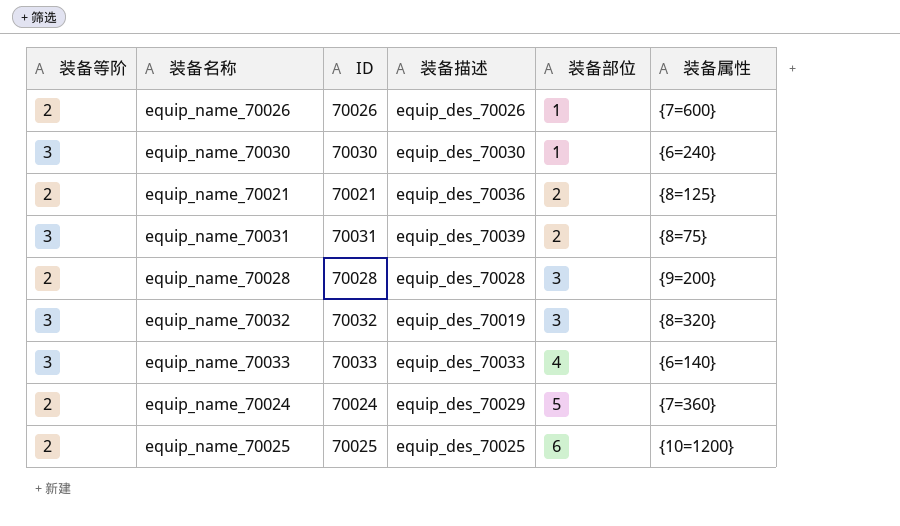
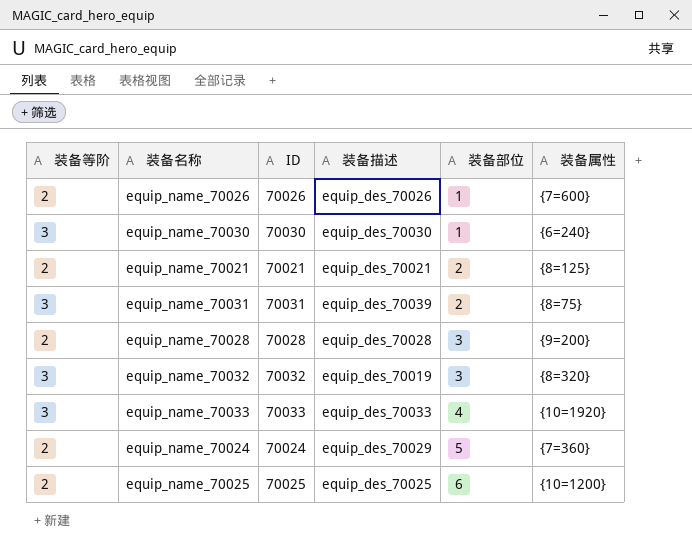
equip_name_70021 | 装备描述: equip_des_70036 -> equip_des_70021
equip_name_70033 | 装备属性: {6=140} -> {10=1920}

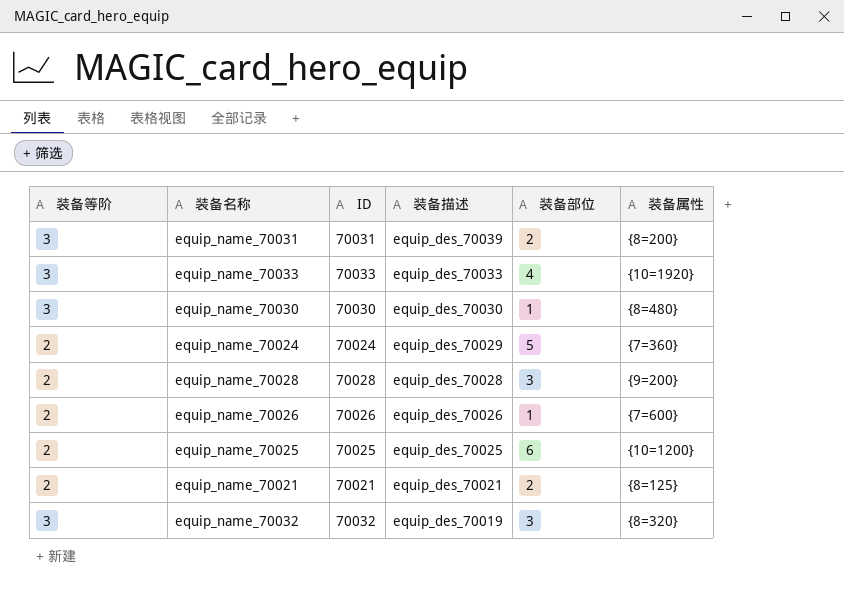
row order: 装备部位 ascending -> 装备描述 descending
equip_name_70031 | 装备属性: {8=75} -> {8=200}
equip_name_70030 | 装备属性: {6=240} -> {8=480}

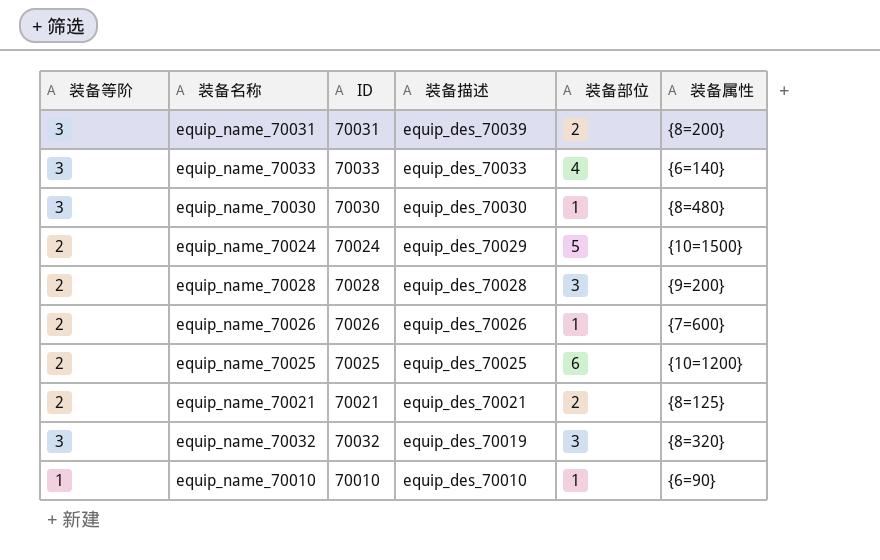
equip_name_70033 | 装备属性: {10=1920} -> {6=140}
equip_name_70024 | 装备属性: {7=360} -> {10=1500}
row equip_name_70010: none -> 1 | 70010 | equip_des_70010 | 1 | {6=90}

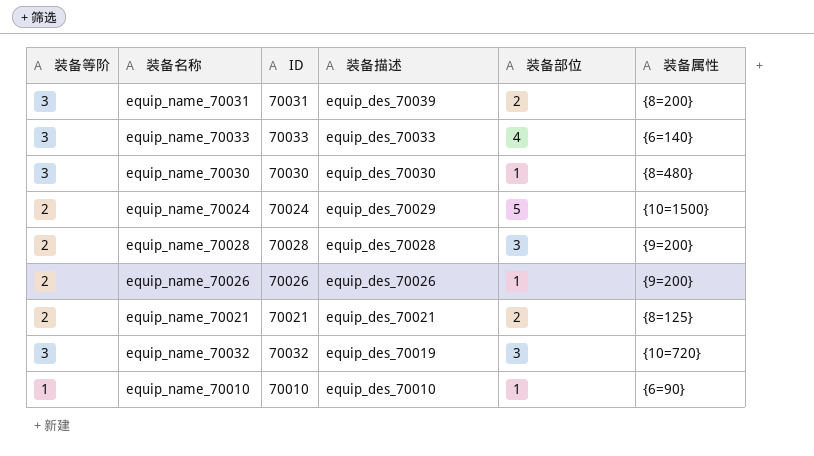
row equip_name_70025: 2 | 70025 | equip_des_70025 | 6 | {10=1200} -> none
equip_name_70026 | 装备属性: {7=600} -> {9=200}
equip_name_70032 | 装备属性: {8=320} -> {10=720}

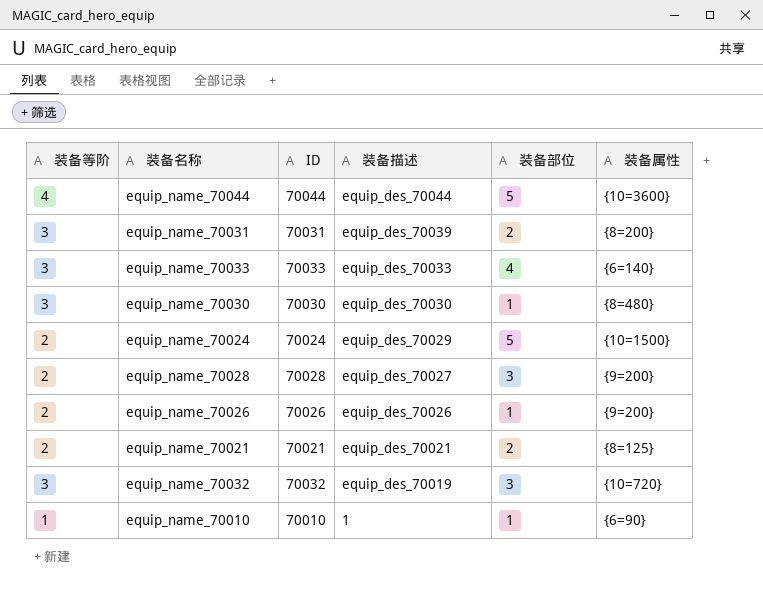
row equip_name_70044: none -> 4 | 70044 | equip_des_70044 | 5 | {10=3600}
equip_name_70028 | 装备描述: equip_des_70028 -> equip_des_70027
equip_name_70010 | 装备描述: equip_des_70010 -> 1

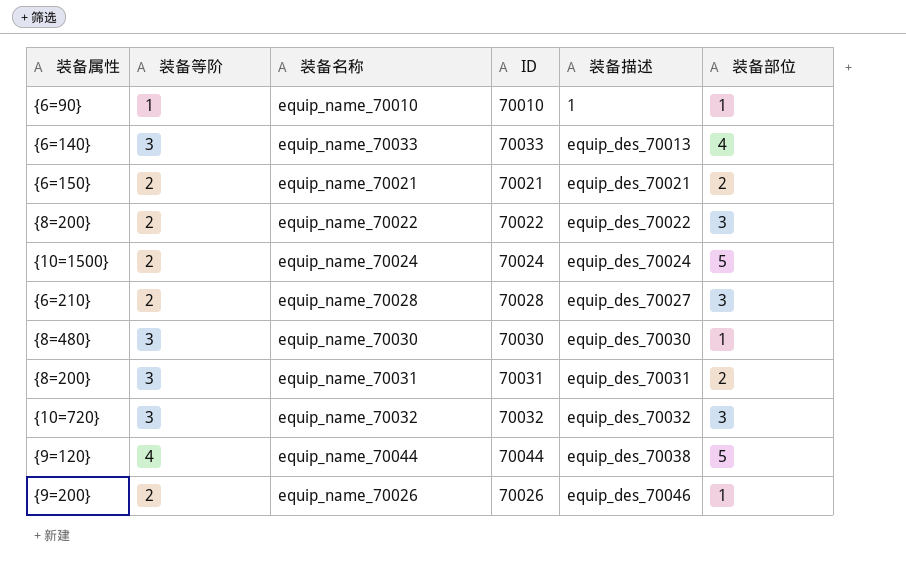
row order: 装备描述 descending -> 装备描述 ascending
column 装备属性 | position: 6 -> 1
equip_name_70033 | 装备描述: equip_des_70033 -> equip_des_70013
equip_name_70021 | 装备属性: {8=125} -> {6=150}
row equip_name_70022: none -> {8=200} | 2 | 70022 | equip_des_70022 | 3
equip_name_70024 | 装备描述: equip_des_70029 -> equip_des_70024
equip_name_70028 | 装备属性: {9=200} -> {6=210}
equip_name_70031 | 装备描述: equip_des_70039 -> equip_des_70031
equip_name_70032 | 装备描述: equip_des_70019 -> equip_des_70032
equip_name_70044 | 装备属性: {10=3600} -> {9=120}
equip_name_70044 | 装备描述: equip_des_70044 -> equip_des_70038
equip_name_70026 | 装备描述: equip_des_70026 -> equip_des_70046

